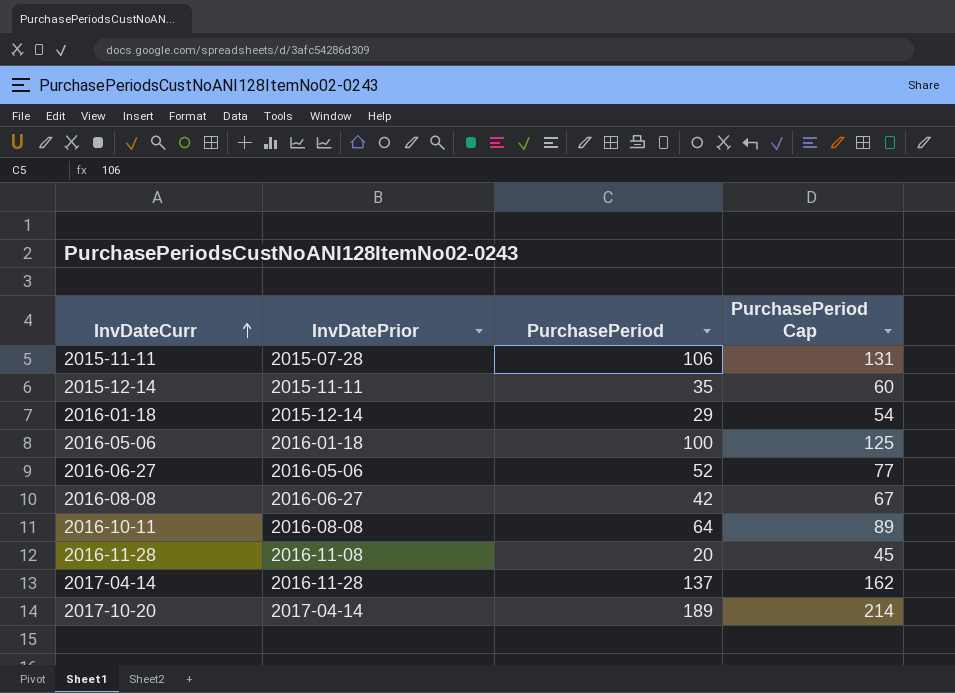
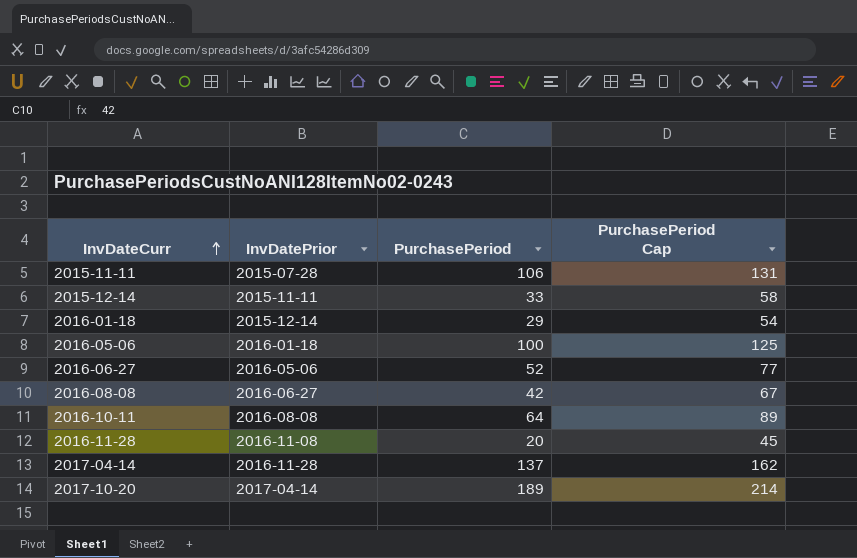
2015-12-14 | PurchasePeriod: 35 -> 33
2015-12-14 | PurchasePeriod Cap: 60 -> 58

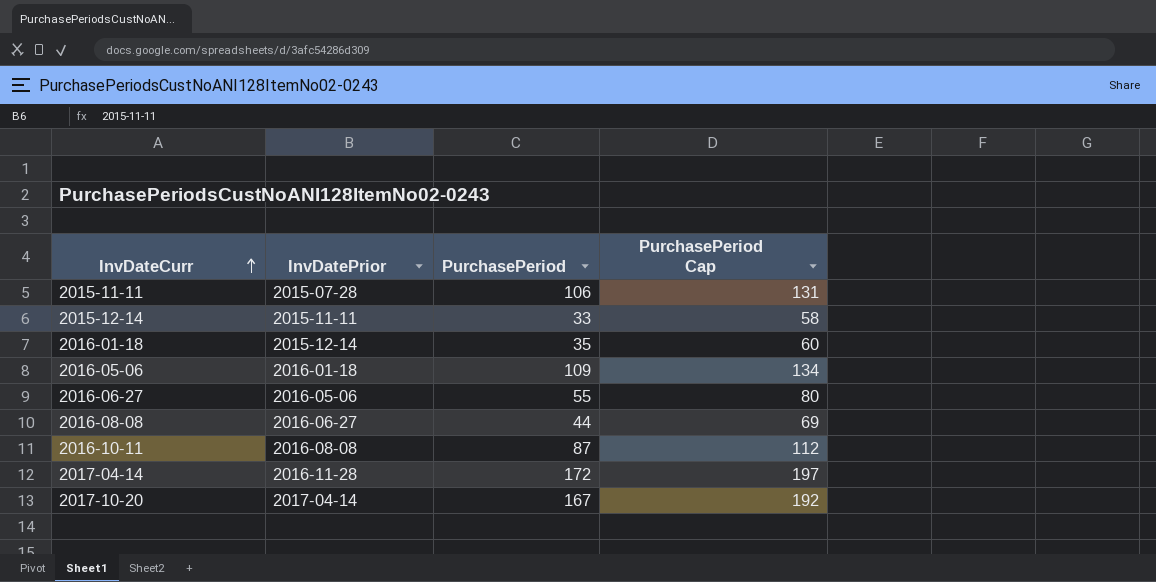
row 2016-11-28: 2016-11-08 | 20 | 45 -> none
2016-01-18 | PurchasePeriod: 29 -> 35
2016-01-18 | PurchasePeriod Cap: 54 -> 60
2016-05-06 | PurchasePeriod: 100 -> 109
2016-05-06 | PurchasePeriod Cap: 125 -> 134
2016-06-27 | PurchasePeriod: 52 -> 55
2016-06-27 | PurchasePeriod Cap: 77 -> 80
2016-08-08 | PurchasePeriod: 42 -> 44
2016-08-08 | PurchasePeriod Cap: 67 -> 69
2016-10-11 | PurchasePeriod: 64 -> 87
2016-10-11 | PurchasePeriod Cap: 89 -> 112
2017-04-14 | PurchasePeriod: 137 -> 172
2017-04-14 | PurchasePeriod Cap: 162 -> 197
2017-10-20 | PurchasePeriod: 189 -> 167
2017-10-20 | PurchasePeriod Cap: 214 -> 192

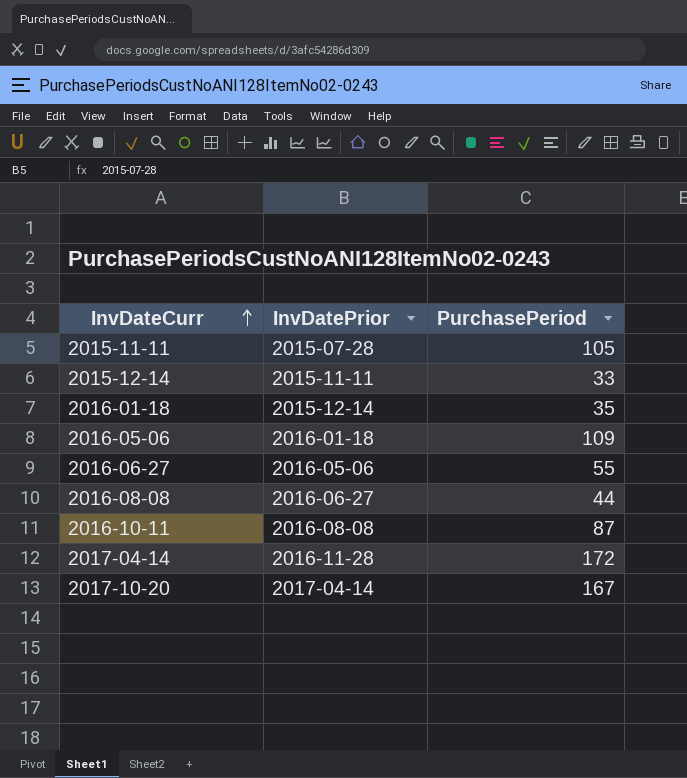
column PurchasePeriod Cap | formula: [PurchasePeriod] + 25 -> none
2015-11-11 | PurchasePeriod: 106 -> 105

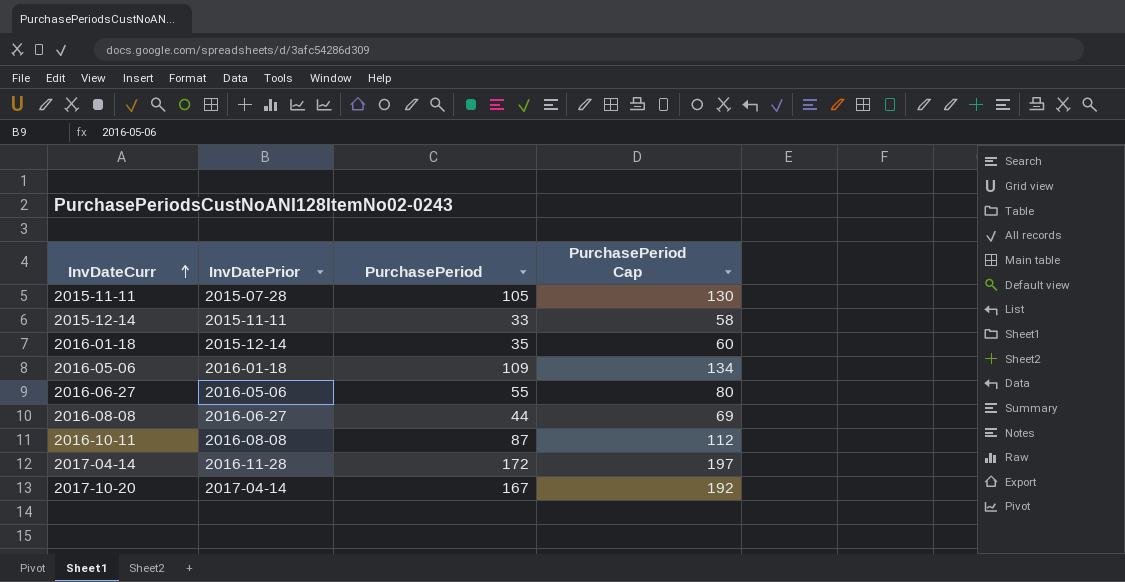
column PurchasePeriod Cap | formula: none -> [PurchasePeriod] + 25

